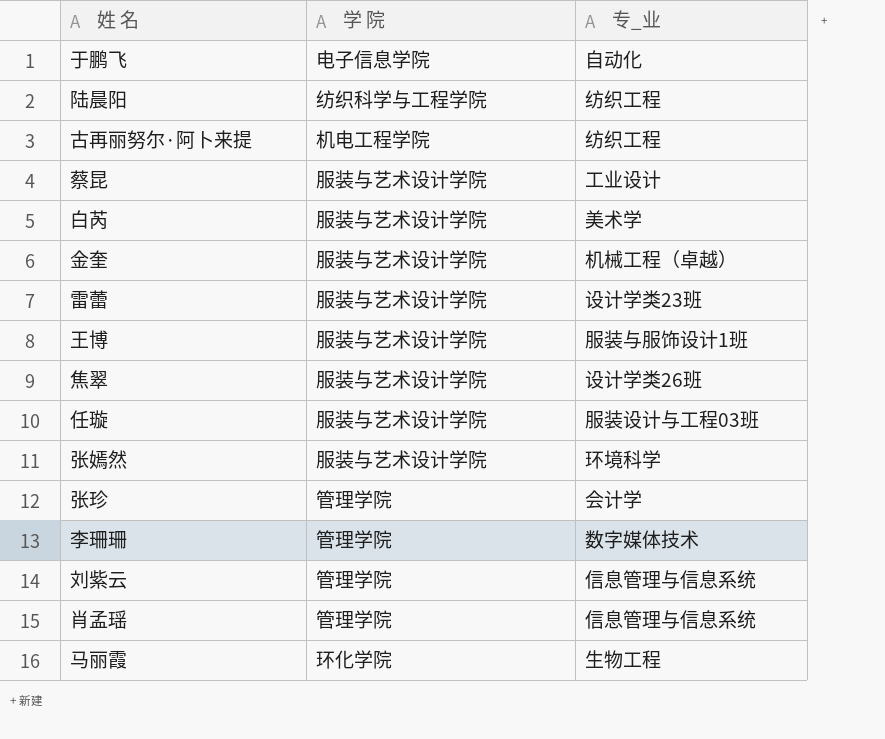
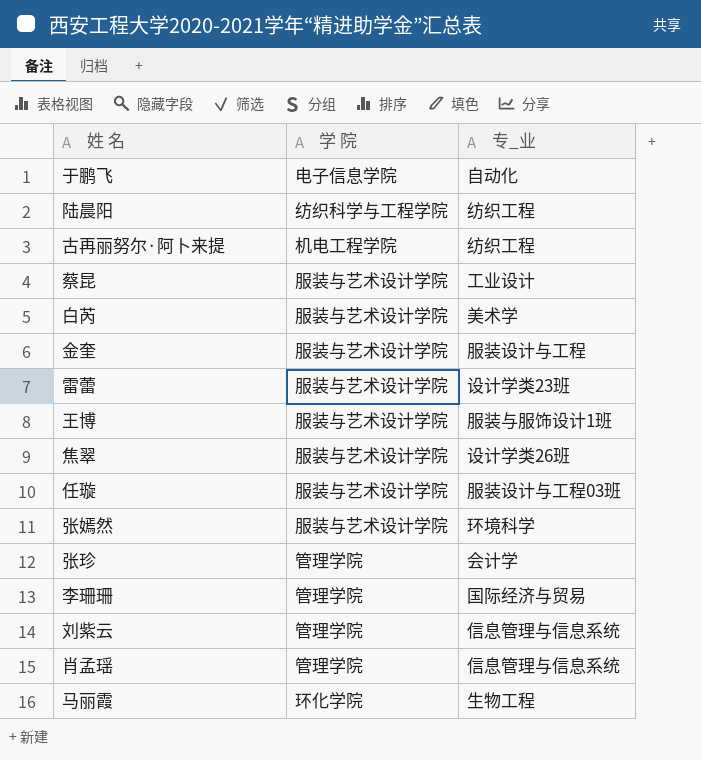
金奎 | 专_业: 机械工程（卓越） -> 服装设计与工程
李珊珊 | 专_业: 数字媒体技术 -> 国际经济与贸易

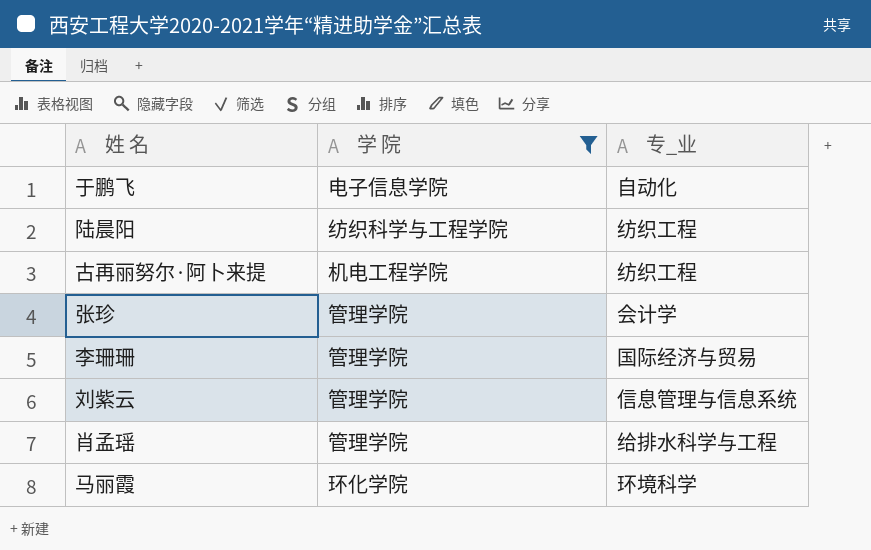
filter: none -> 学 院 != 服装与艺术设计学院
肖孟瑶 | 专_业: 信息管理与信息系统 -> 给排水科学与工程
马丽霞 | 专_业: 生物工程 -> 环境科学

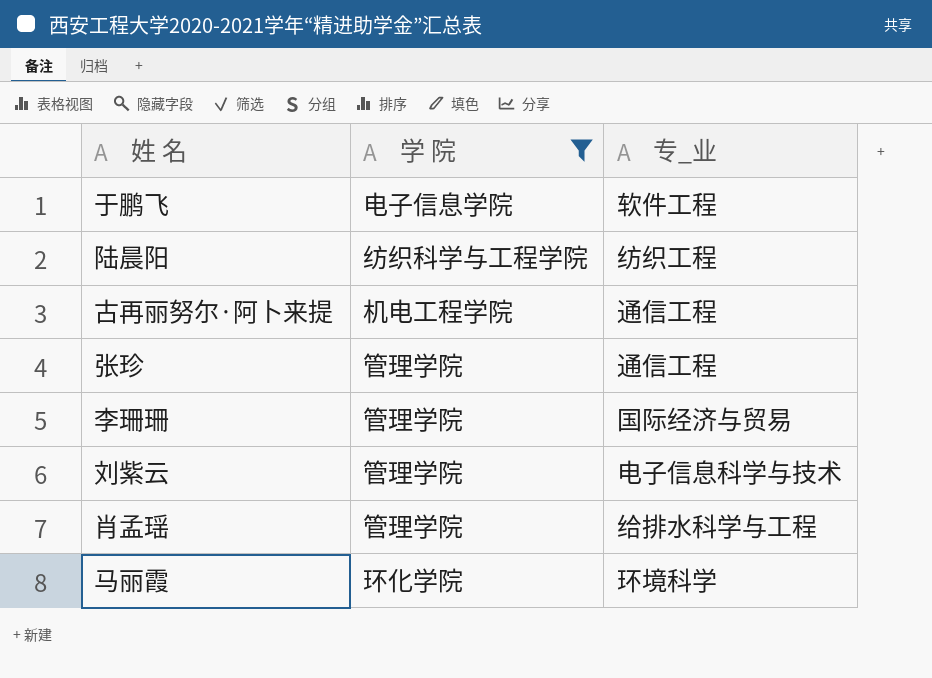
于鹏飞 | 专_业: 自动化 -> 软件工程
古再丽努尔·阿卜来提 | 专_业: 纺织工程 -> 通信工程
张珍 | 专_业: 会计学 -> 通信工程
刘紫云 | 专_业: 信息管理与信息系统 -> 电子信息科学与技术

